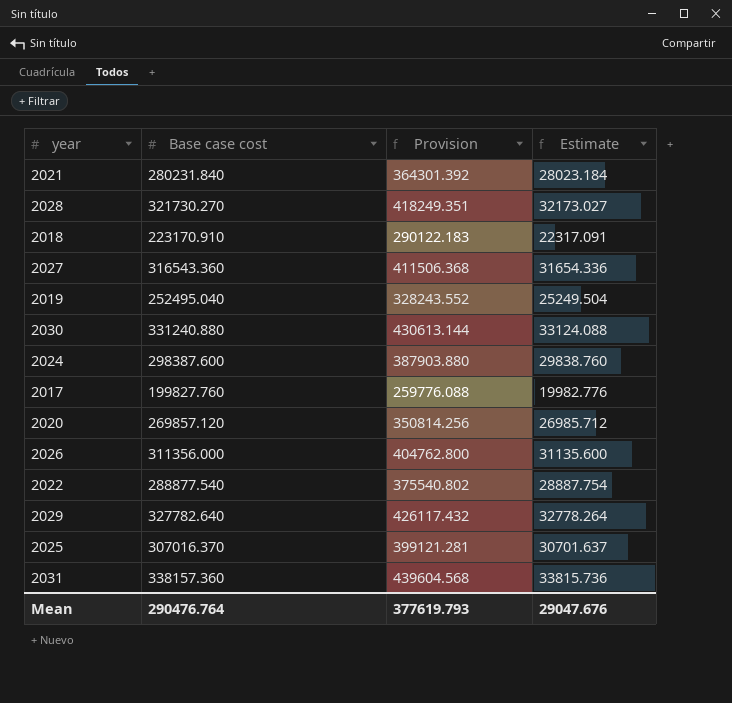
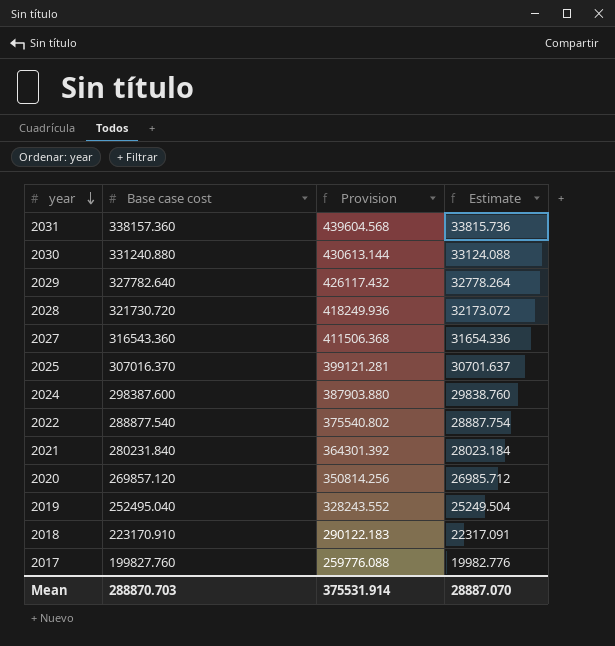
row order: none -> year descending
row 2026: 311356.000 | 404762.800 | 31135.600 -> none
2028 | Base case cost: 321730.270 -> 321730.720
2028 | Provision: 418249.351 -> 418249.936
2028 | Estimate: 32173.027 -> 32173.072
Mean | Base case cost: 290476.764 -> 288870.703
Mean | Provision: 377619.793 -> 375531.914
Mean | Estimate: 29047.676 -> 28887.070

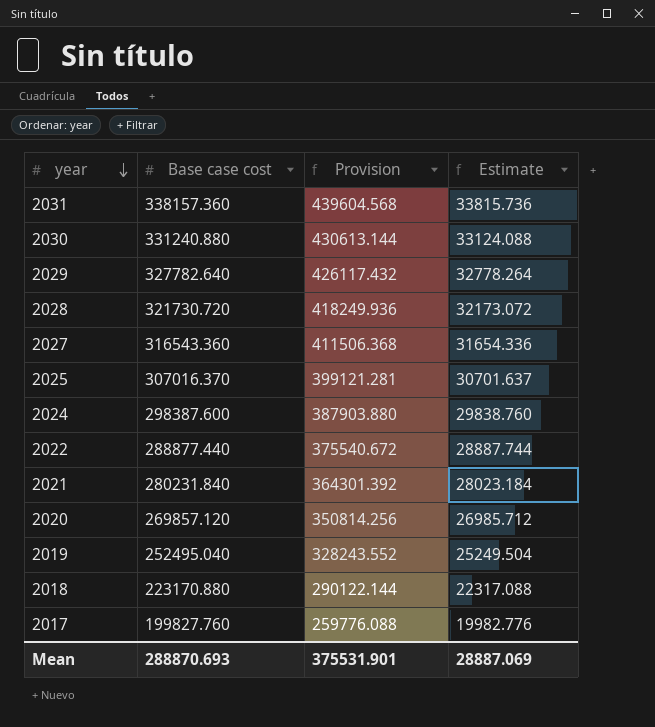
2022 | Base case cost: 288877.540 -> 288877.440
2022 | Provision: 375540.802 -> 375540.672
2022 | Estimate: 28887.754 -> 28887.744
2018 | Base case cost: 223170.910 -> 223170.880
2018 | Provision: 290122.183 -> 290122.144
2018 | Estimate: 22317.091 -> 22317.088
Mean | Base case cost: 288870.703 -> 288870.693
Mean | Provision: 375531.914 -> 375531.901
Mean | Estimate: 28887.070 -> 28887.069

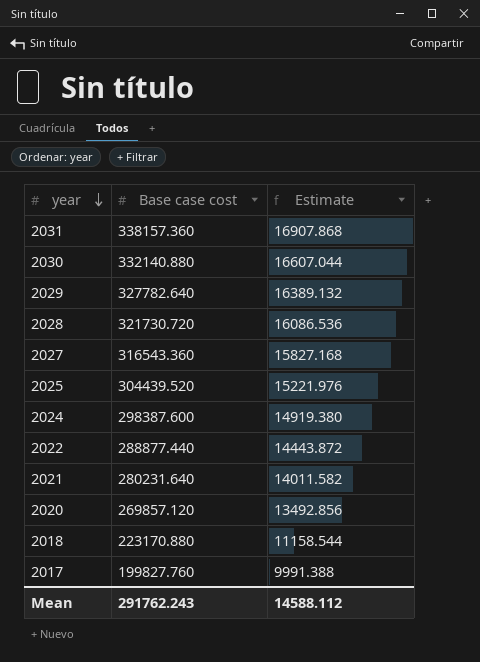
column Provision | formula: [Base case cost] * 1.3 -> none
column Estimate | formula: [Base case cost] * 0.1 -> [Base case cost] * 0.05
row 2019: 252495.040 | 328243.552 | 25249.504 -> none
2030 | Base case cost: 331240.880 -> 332140.880
2025 | Base case cost: 307016.370 -> 304439.520
2021 | Base case cost: 280231.840 -> 280231.640
Mean | Base case cost: 288870.693 -> 291762.243
Mean | Estimate: 28887.069 -> 14588.112

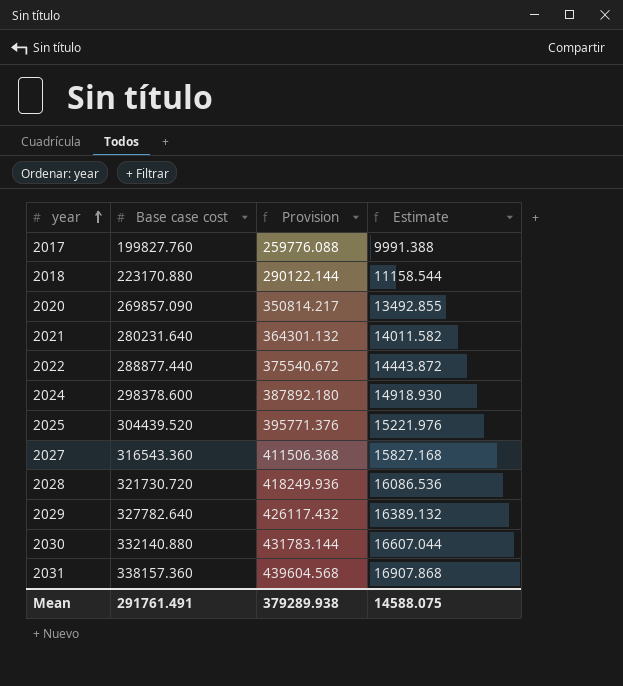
row order: year descending -> year ascending
column Provision | formula: none -> [Base case cost] * 1.3
2020 | Base case cost: 269857.120 -> 269857.090
2020 | Estimate: 13492.856 -> 13492.855
2024 | Base case cost: 298387.600 -> 298378.600
2024 | Estimate: 14919.380 -> 14918.930
Mean | Base case cost: 291762.243 -> 291761.491
Mean | Estimate: 14588.112 -> 14588.075

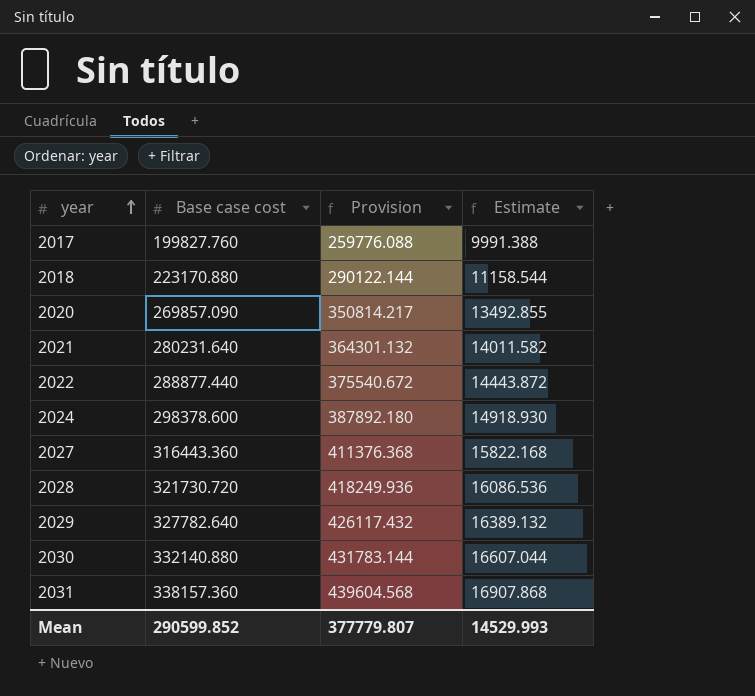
row 2025: 304439.520 | 395771.376 | 15221.976 -> none
2027 | Base case cost: 316543.360 -> 316443.360
2027 | Provision: 411506.368 -> 411376.368
2027 | Estimate: 15827.168 -> 15822.168
Mean | Base case cost: 291761.491 -> 290599.852
Mean | Provision: 379289.938 -> 377779.807
Mean | Estimate: 14588.075 -> 14529.993

